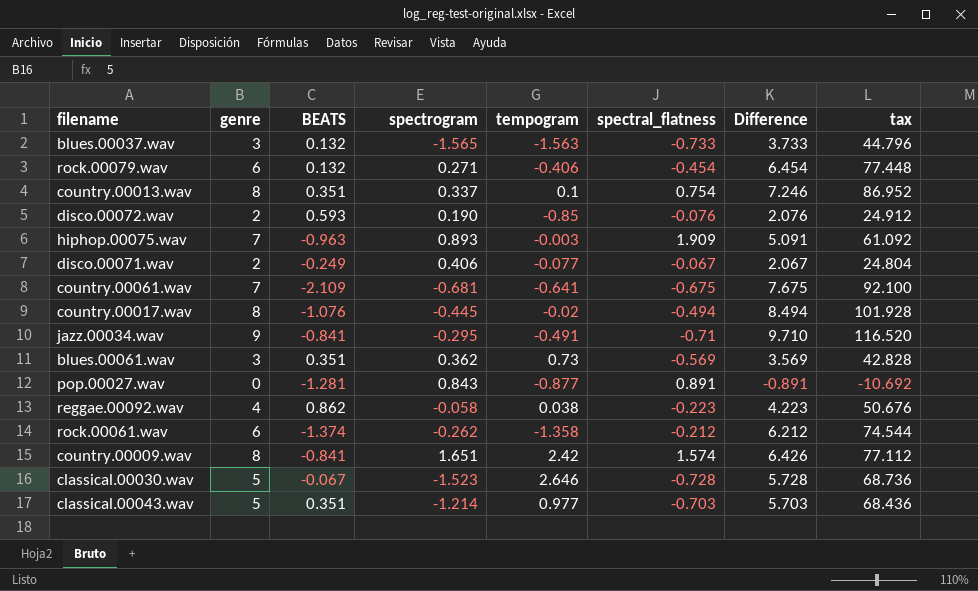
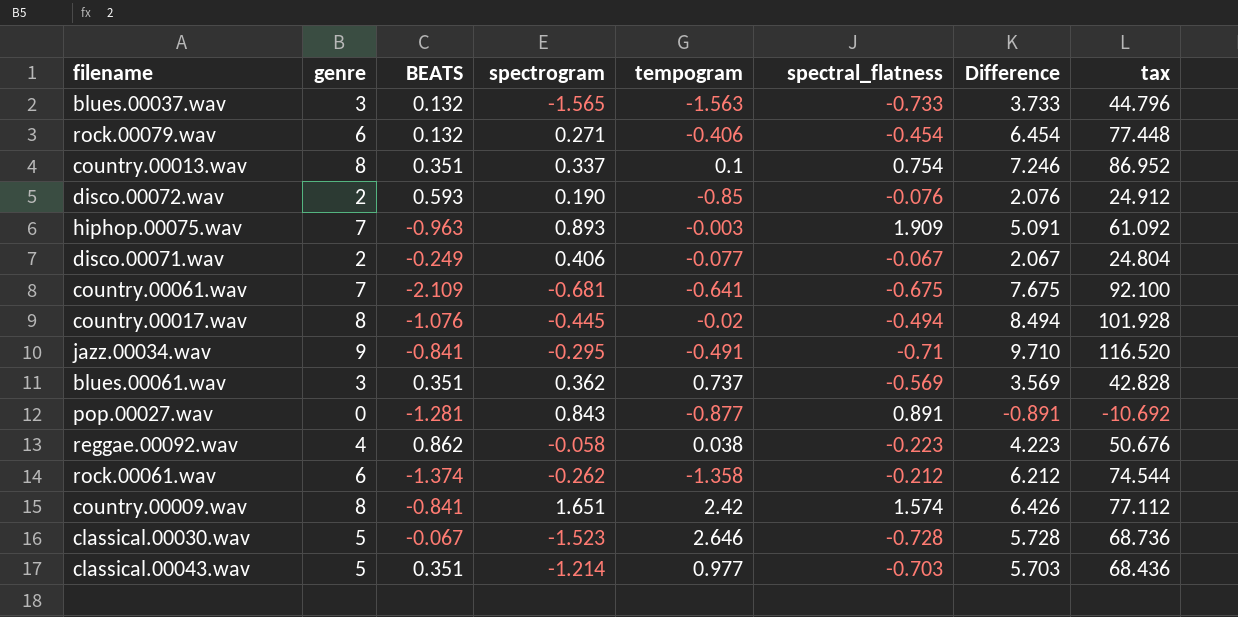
blues.00061.wav | tempogram: 0.73 -> 0.737

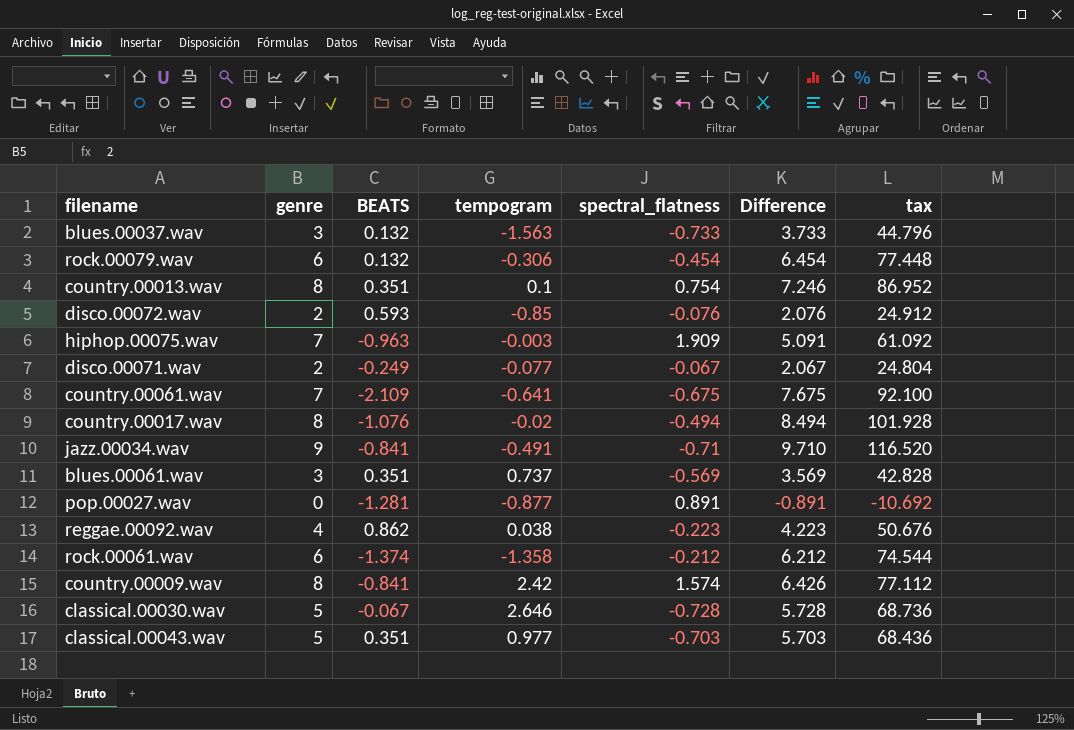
column spectrogram | position: 4 -> none
rock.00079.wav | tempogram: -0.406 -> -0.306

